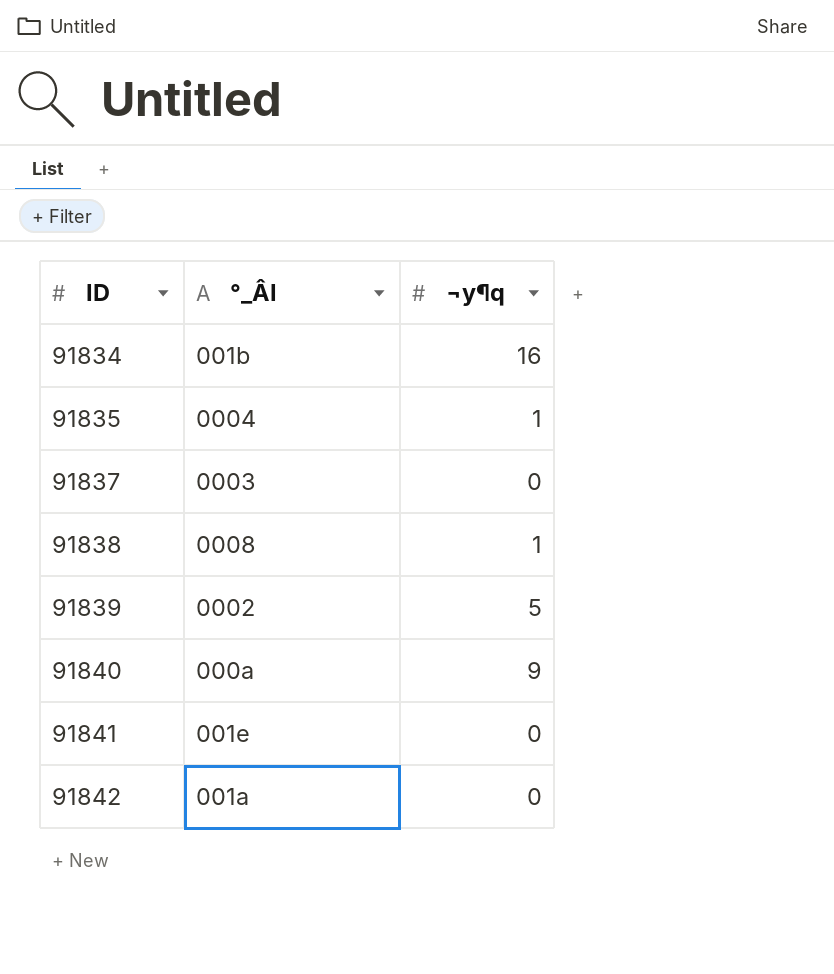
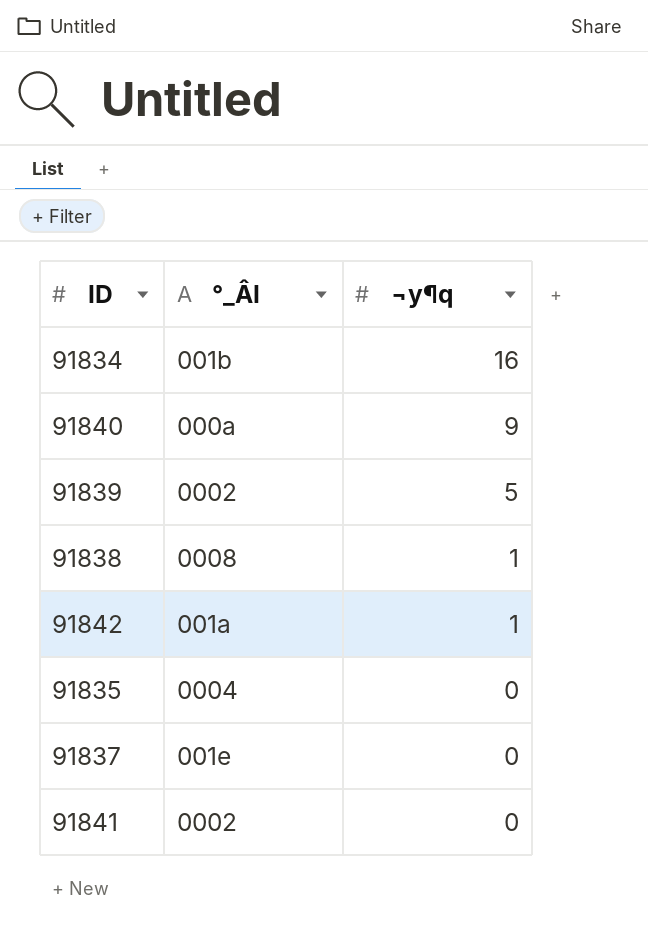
row order: ID ascending -> ¬y¶q descending
91842 | ¬y¶q: 0 -> 1
91835 | ¬y¶q: 1 -> 0
91837 | °_ÂI: 0003 -> 001e
91841 | °_ÂI: 001e -> 0002

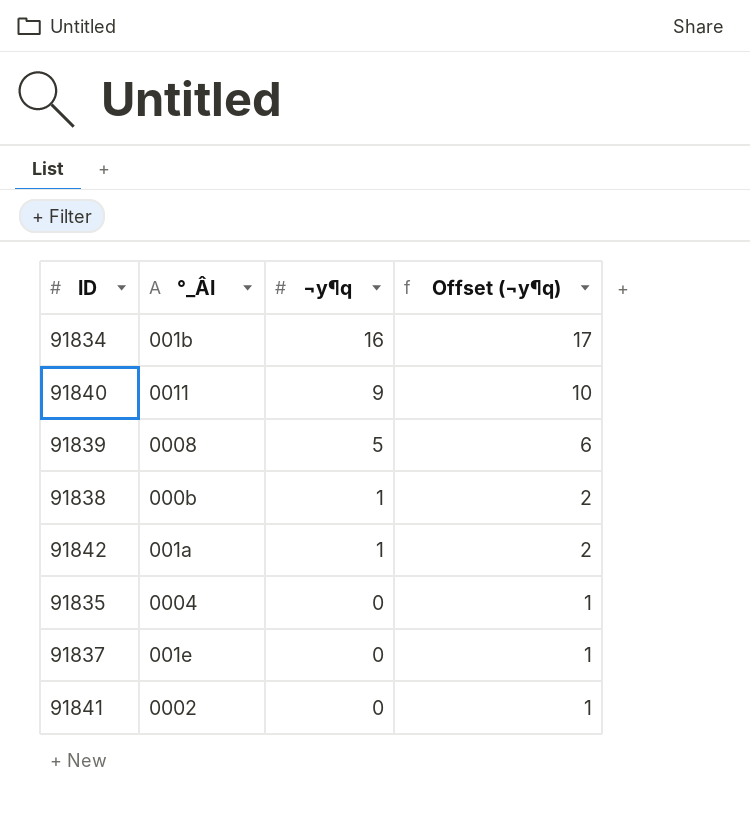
column Offset (¬y¶q) | formula: none -> [¬y¶q] + 1
91840 | °_ÂI: 000a -> 0011
91839 | °_ÂI: 0002 -> 0008
91838 | °_ÂI: 0008 -> 000b

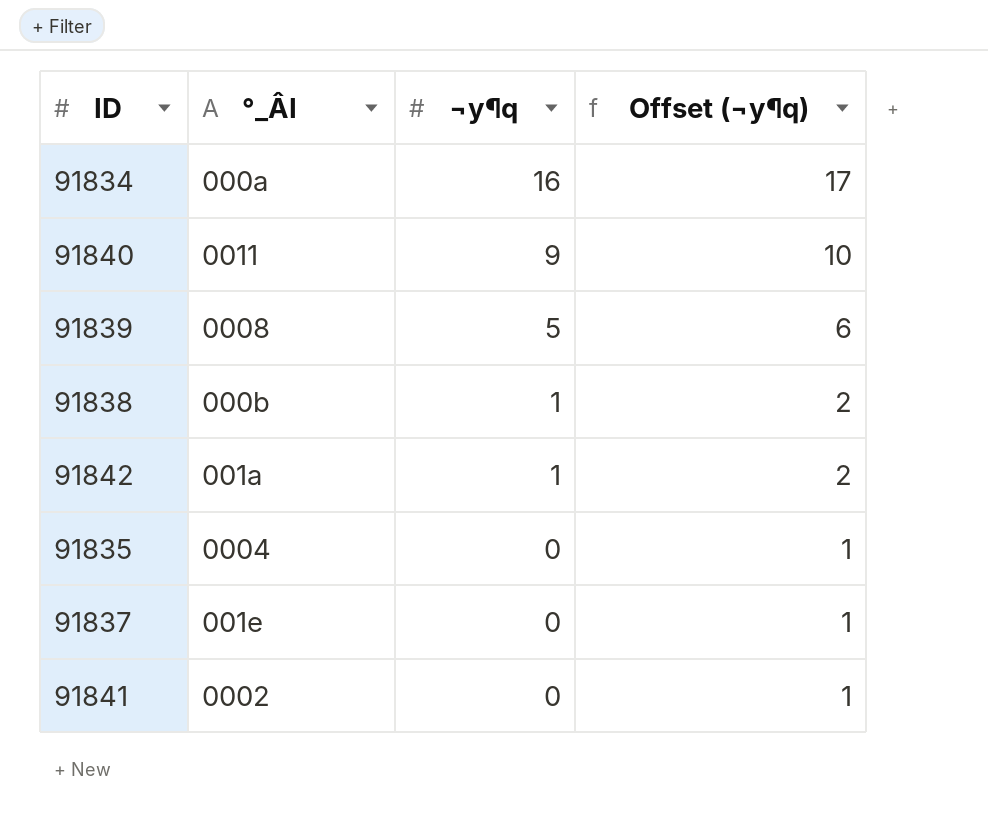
91834 | °_ÂI: 001b -> 000a

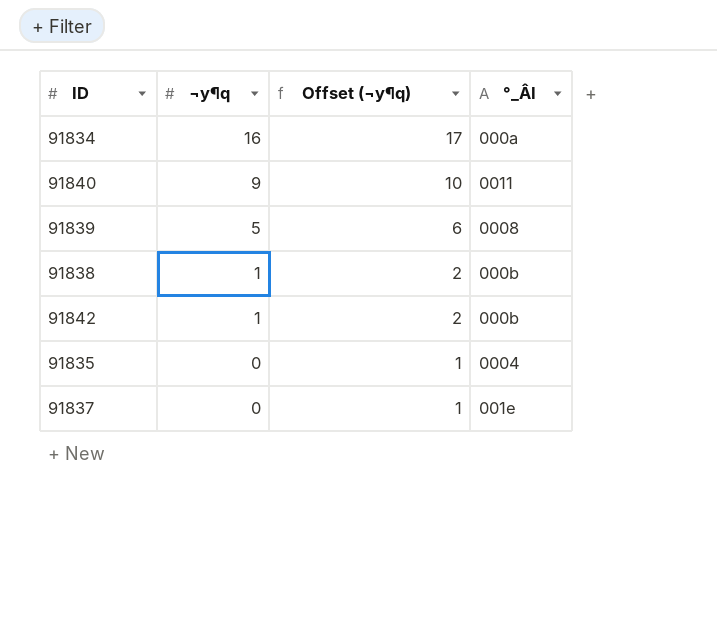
column °_ÂI | position: 2 -> 4
row 91841: 0002 | 0 | 1 -> none
91842 | °_ÂI: 001a -> 000b

